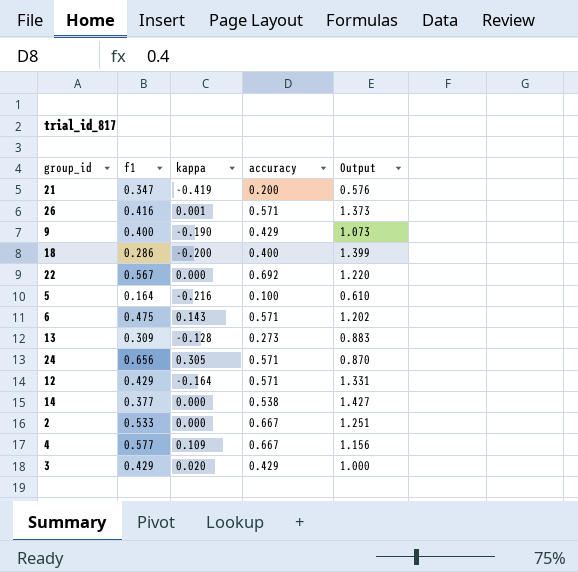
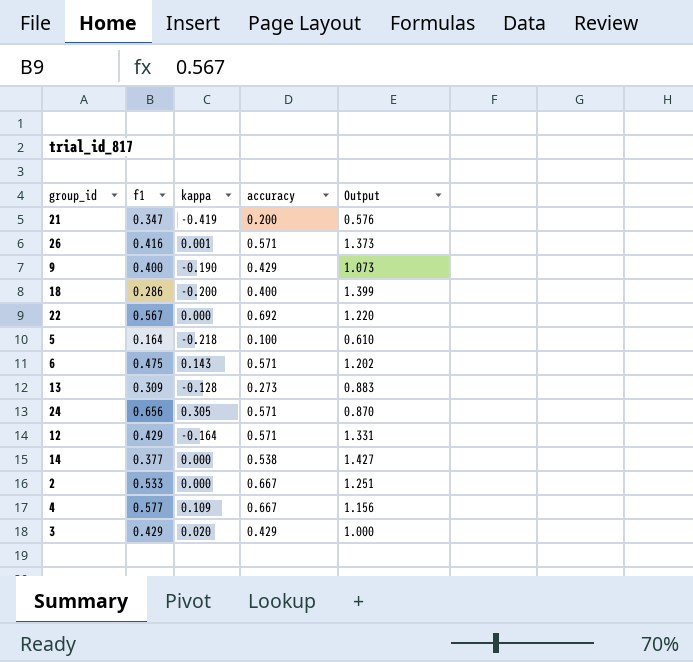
5 | kappa: -0.216 -> -0.218

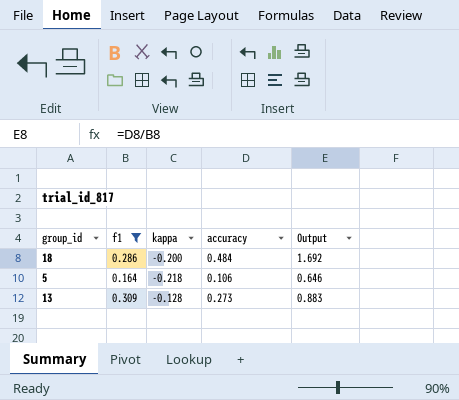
filter: none -> f1 <= 0.309
18 | accuracy: 0.400 -> 0.484
18 | Output: 1.399 -> 1.692
5 | accuracy: 0.100 -> 0.106
5 | Output: 0.610 -> 0.646

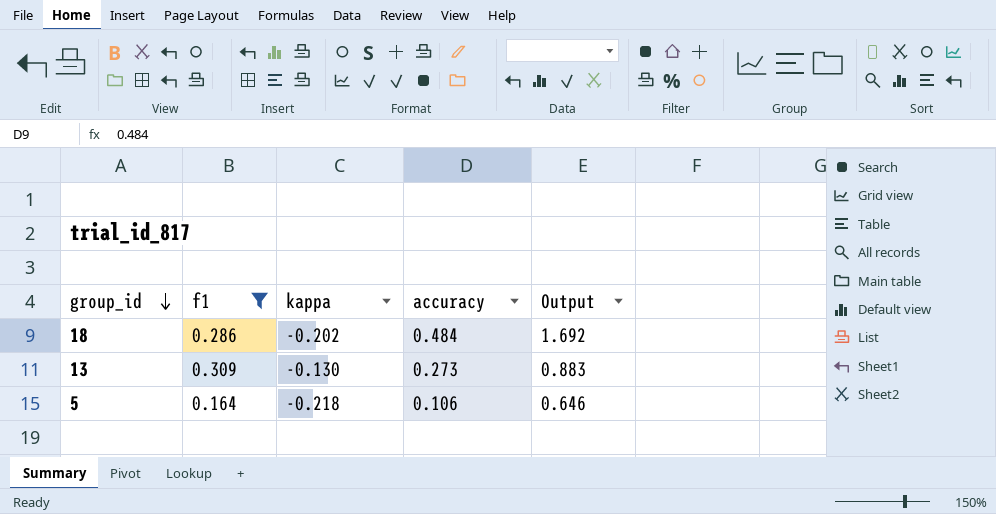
row order: none -> group_id descending
18 | kappa: -0.200 -> -0.202
13 | kappa: -0.128 -> -0.130

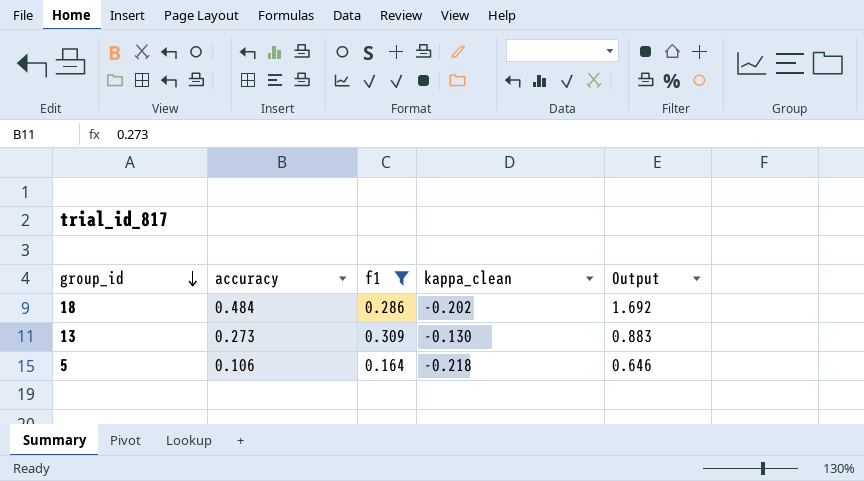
column accuracy | position: 4 -> 2
column name: kappa -> kappa_clean

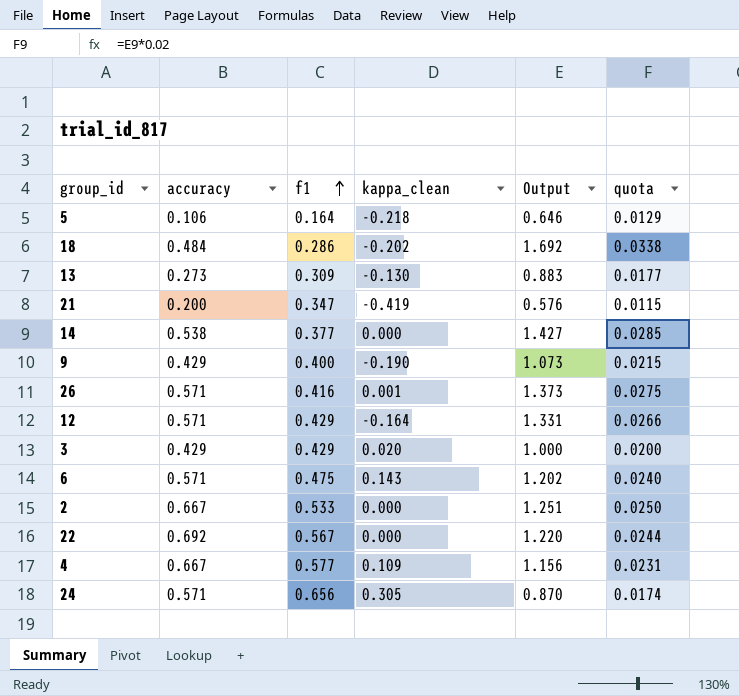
filter: f1 <= 0.309 -> none
row order: group_id descending -> f1 ascending
column quota | formula: none -> [Output] * 0.02

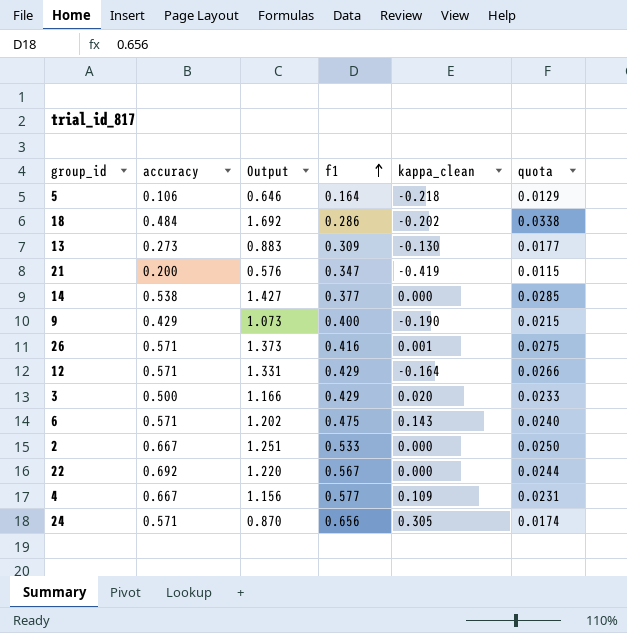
column Output | position: 5 -> 3
3 | accuracy: 0.429 -> 0.500
3 | Output: 1.000 -> 1.166
3 | quota: 0.0200 -> 0.0233

